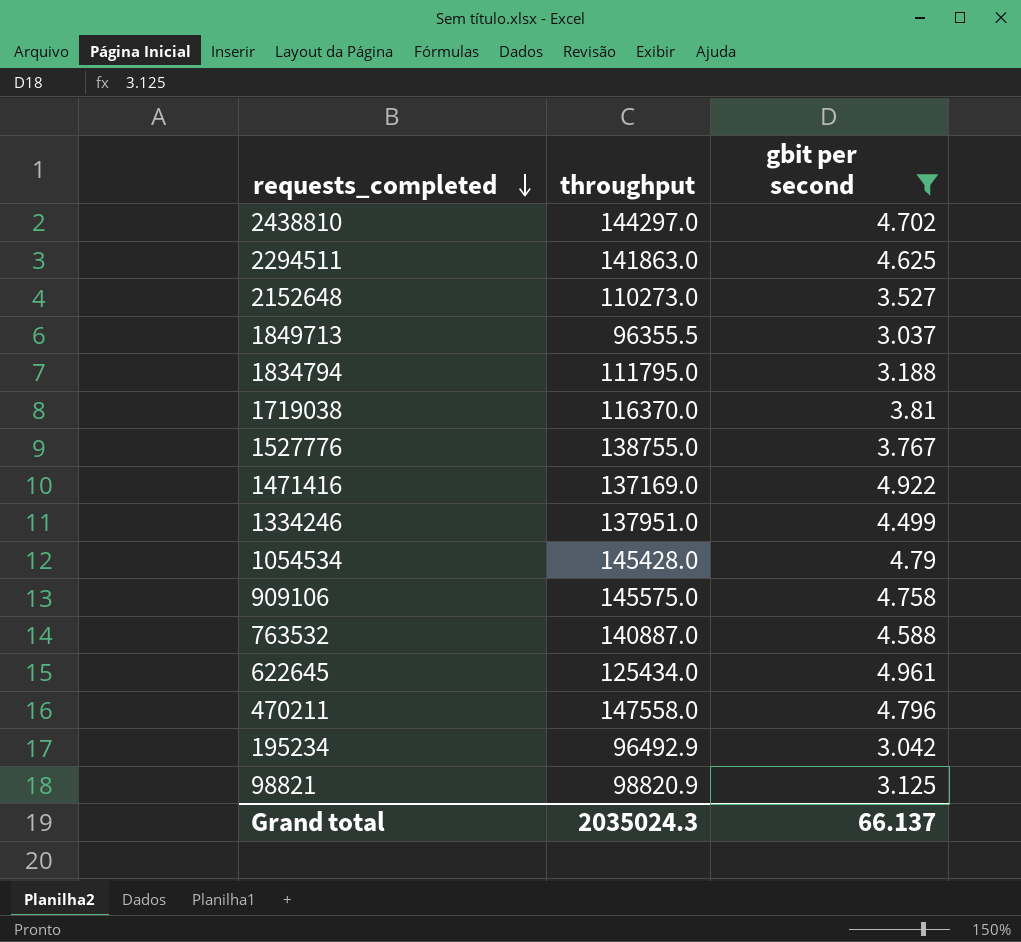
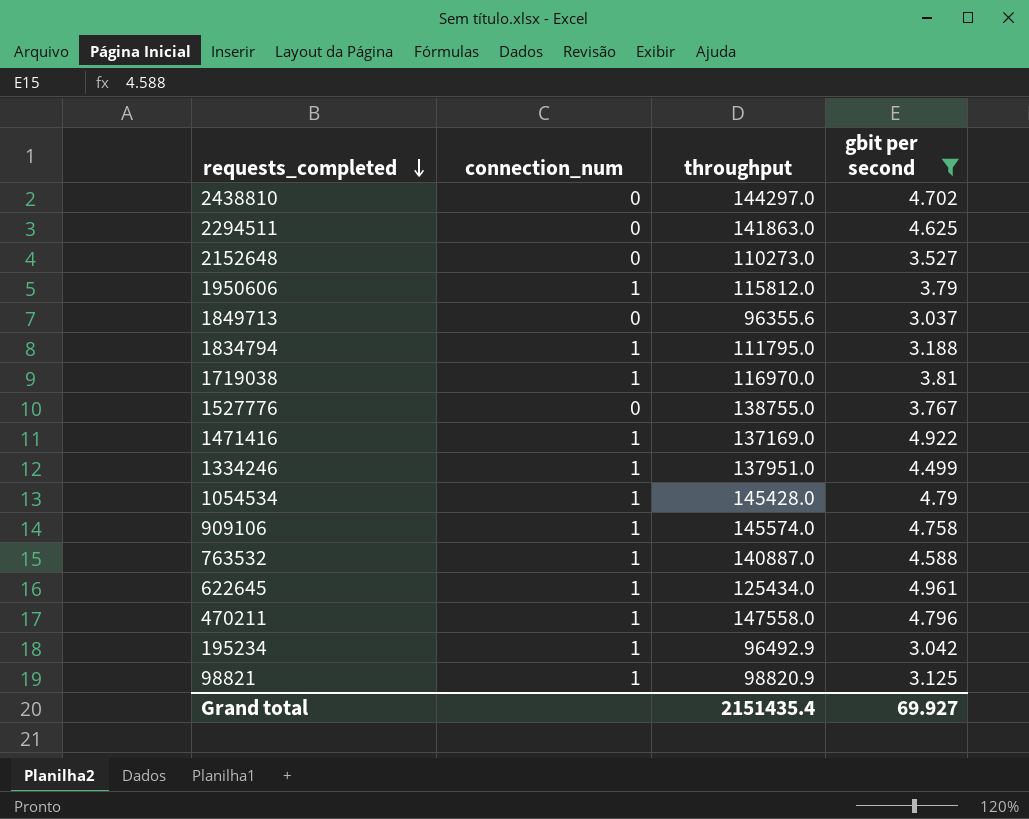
column connection_num | position: none -> 2
row 1950606: none -> 1 | 115812.0 | 3.79
1849713 | throughput: 96355.5 -> 96355.6
1719038 | throughput: 116370.0 -> 116970.0
909106 | throughput: 145575.0 -> 145574.0
Grand total | throughput: 2035024.3 -> 2151435.4
Grand total | gbit per second: 66.137 -> 69.927

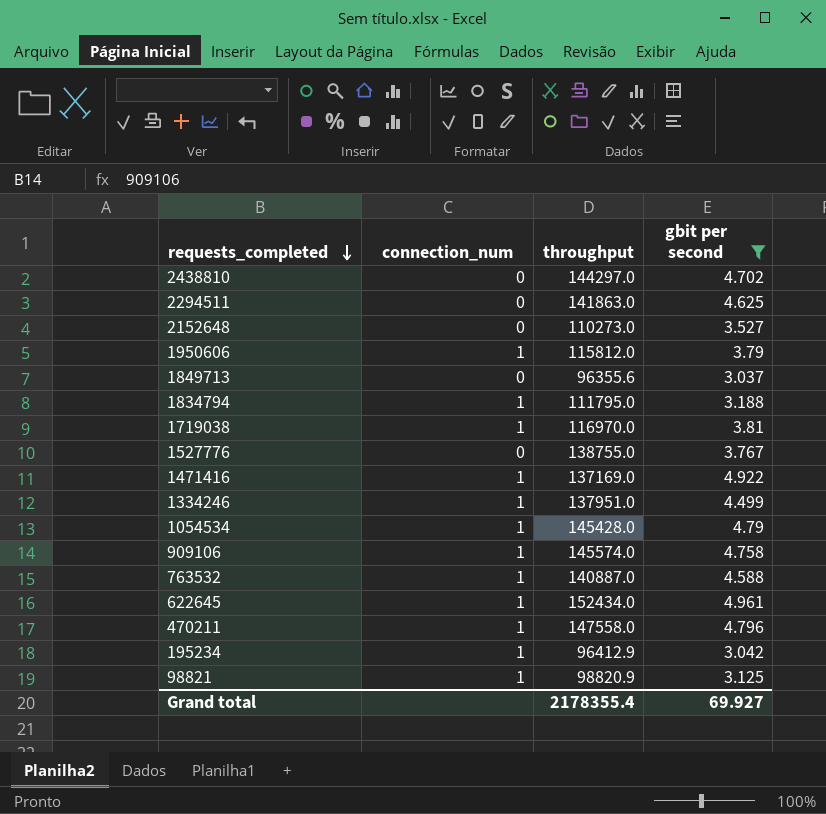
622645 | throughput: 125434.0 -> 152434.0
195234 | throughput: 96492.9 -> 96412.9
Grand total | throughput: 2151435.4 -> 2178355.4

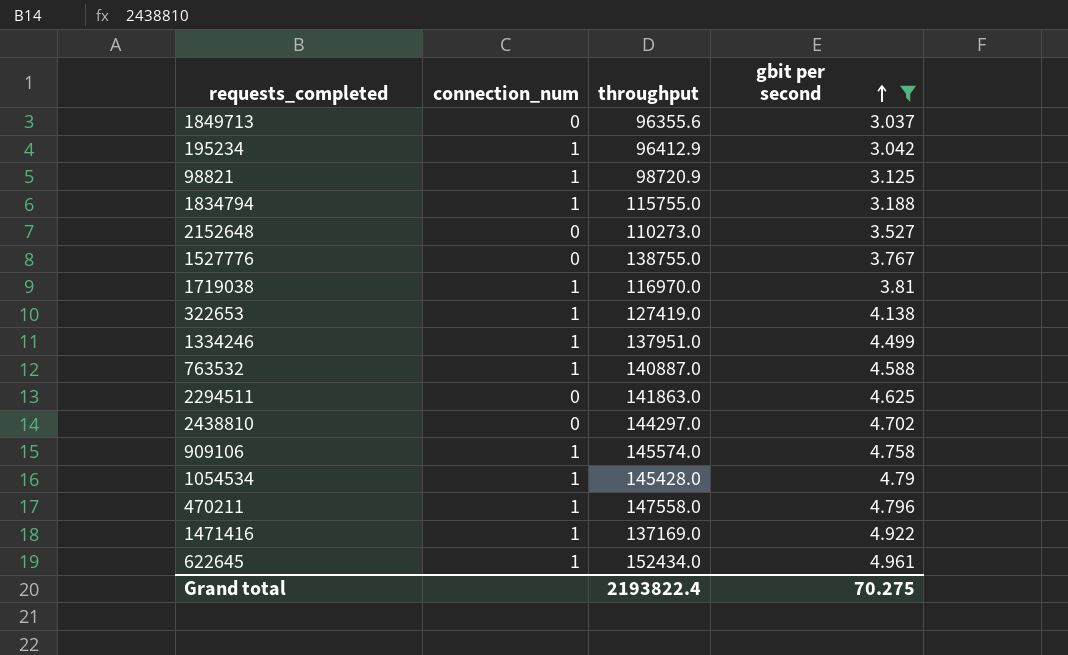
row order: requests_completed descending -> gbit per second ascending
row 1950606: 1 | 115812.0 | 3.79 -> none
98821 | throughput: 98820.9 -> 98720.9
1834794 | throughput: 111795.0 -> 115755.0
row 322653: none -> 1 | 127419.0 | 4.138
Grand total | throughput: 2178355.4 -> 2193822.4
Grand total | gbit per second: 69.927 -> 70.275

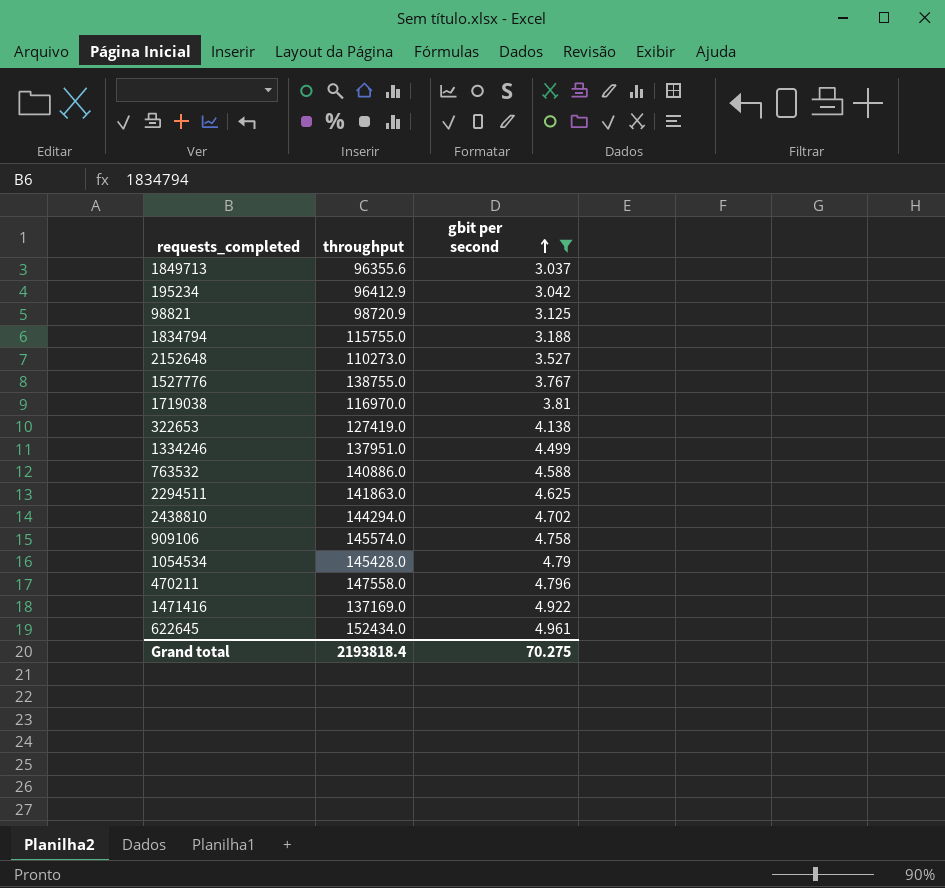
column connection_num | position: 2 -> none
763532 | throughput: 140887.0 -> 140886.0
2438810 | throughput: 144297.0 -> 144294.0
Grand total | throughput: 2193822.4 -> 2193818.4

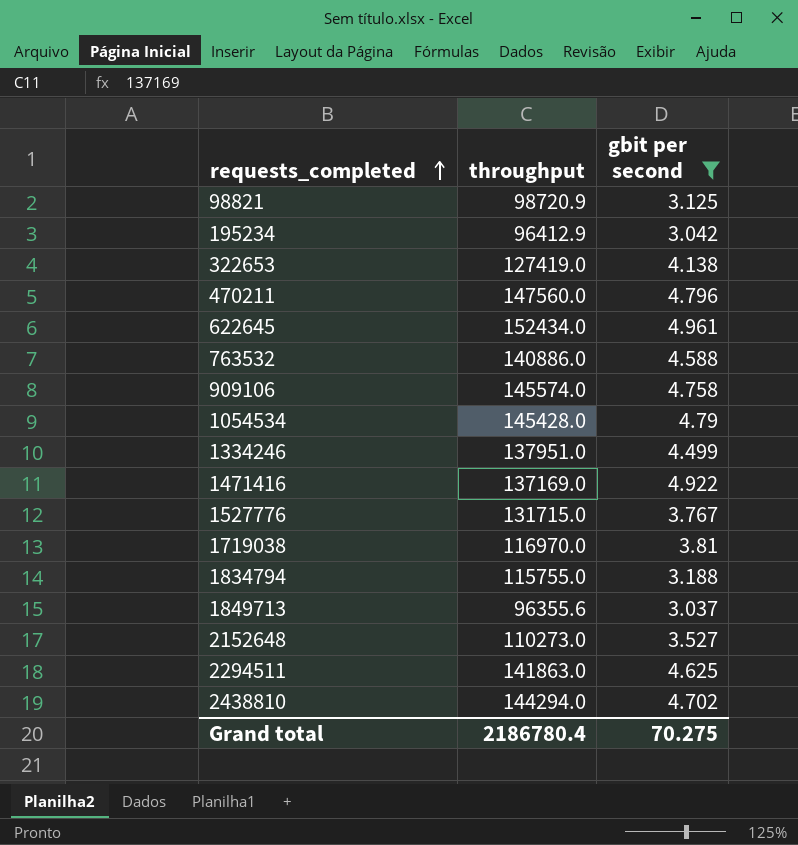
row order: gbit per second ascending -> requests_completed ascending
470211 | throughput: 147558.0 -> 147560.0
1527776 | throughput: 138755.0 -> 131715.0
Grand total | throughput: 2193818.4 -> 2186780.4

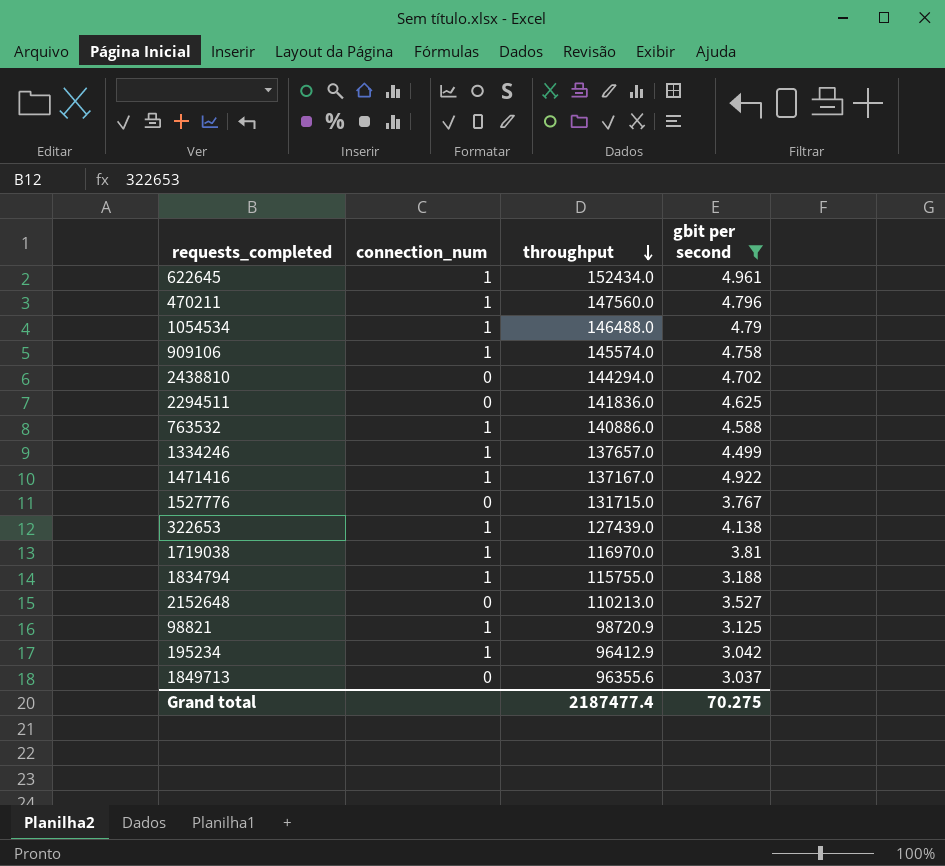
row order: requests_completed ascending -> throughput descending
column connection_num | position: none -> 2
1054534 | throughput: 145428.0 -> 146488.0
2294511 | throughput: 141863.0 -> 141836.0
1334246 | throughput: 137951.0 -> 137657.0
1471416 | throughput: 137169.0 -> 137167.0
322653 | throughput: 127419.0 -> 127439.0
2152648 | throughput: 110273.0 -> 110213.0
Grand total | throughput: 2186780.4 -> 2187477.4

